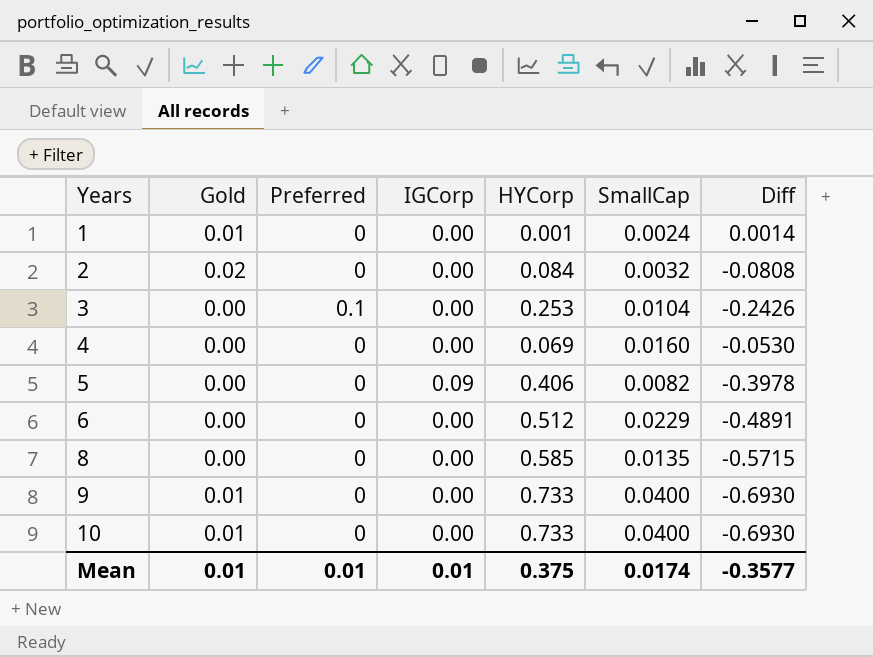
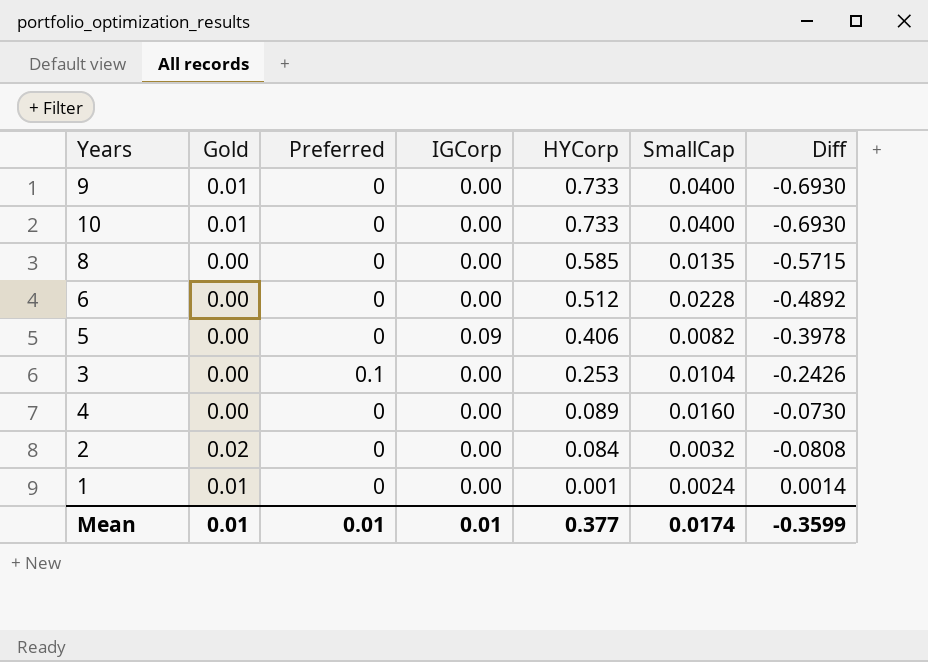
row order: Years ascending -> HYCorp descending
6 | SmallCap: 0.0229 -> 0.0228
6 | Diff: -0.4891 -> -0.4892
4 | HYCorp: 0.069 -> 0.089
4 | Diff: -0.0530 -> -0.0730
Mean | HYCorp: 0.375 -> 0.377
Mean | Diff: -0.3577 -> -0.3599

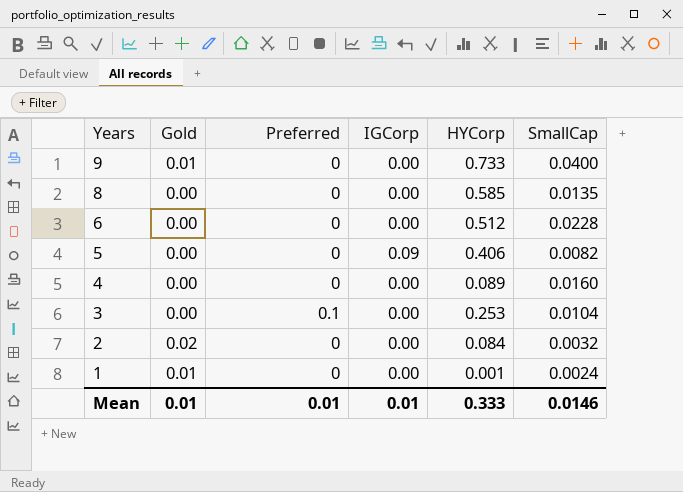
row order: HYCorp descending -> Years descending
column Diff | formula: [SmallCap] - [HYCorp] -> none
row 10: 0.01 | 0 | 0.00 | 0.733 | 0.0400 | -0.6930 -> none
Mean | HYCorp: 0.377 -> 0.333
Mean | SmallCap: 0.0174 -> 0.0146

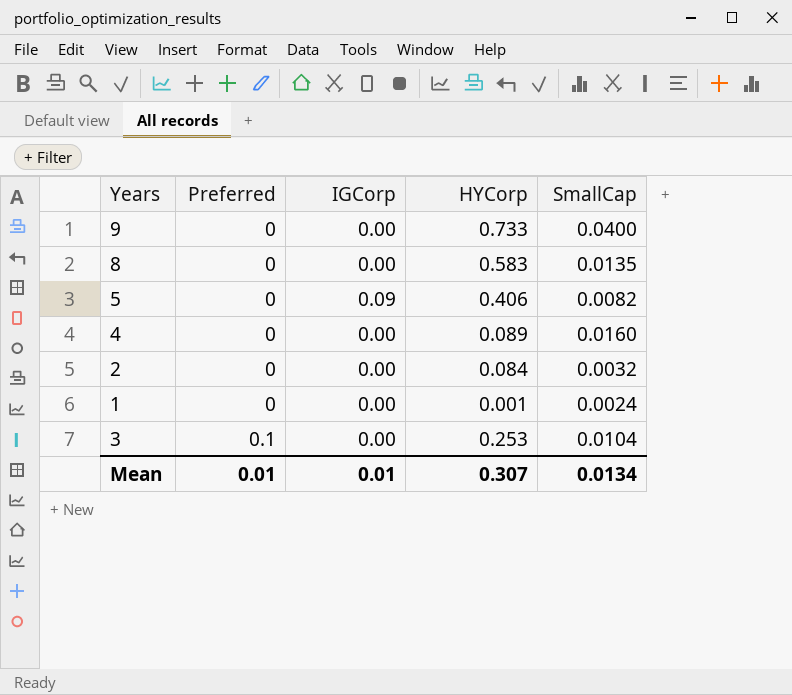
row order: Years descending -> Preferred ascending
column Gold | position: 2 -> none
row 6: 0.00 | 0 | 0.00 | 0.512 | 0.0228 -> none
8 | HYCorp: 0.585 -> 0.583
Mean | HYCorp: 0.333 -> 0.307
Mean | SmallCap: 0.0146 -> 0.0134

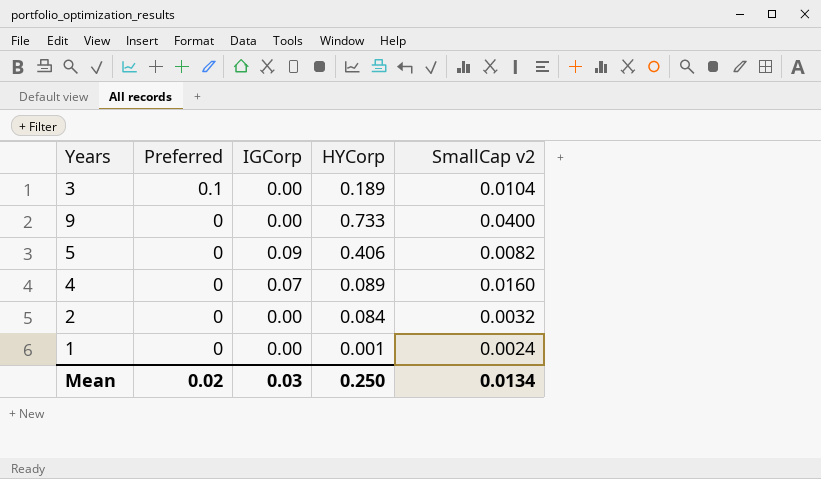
row order: Preferred ascending -> Preferred descending
column name: SmallCap -> SmallCap v2
row 8: 0 | 0.00 | 0.583 | 0.0135 -> none
3 | HYCorp: 0.253 -> 0.189
4 | IGCorp: 0.00 -> 0.07
Mean | Preferred: 0.01 -> 0.02
Mean | IGCorp: 0.01 -> 0.03
Mean | HYCorp: 0.307 -> 0.250

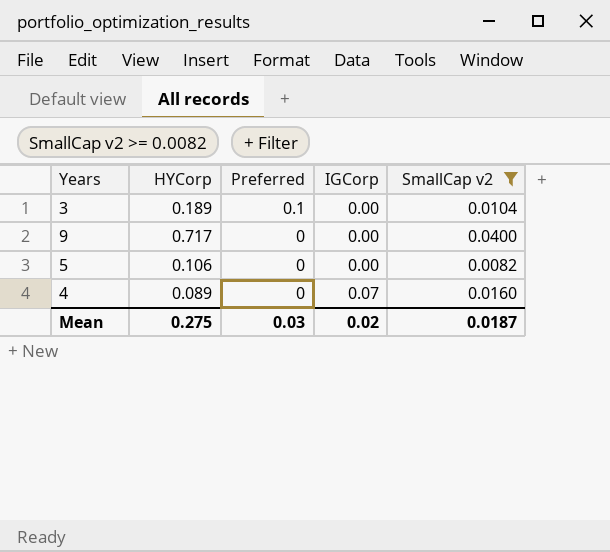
filter: none -> SmallCap v2 >= 0.0082
column HYCorp | position: 4 -> 2
9 | HYCorp: 0.733 -> 0.717
5 | HYCorp: 0.406 -> 0.106
5 | IGCorp: 0.09 -> 0.00
Mean | HYCorp: 0.250 -> 0.275
Mean | Preferred: 0.02 -> 0.03
Mean | IGCorp: 0.03 -> 0.02
Mean | SmallCap v2: 0.0134 -> 0.0187

